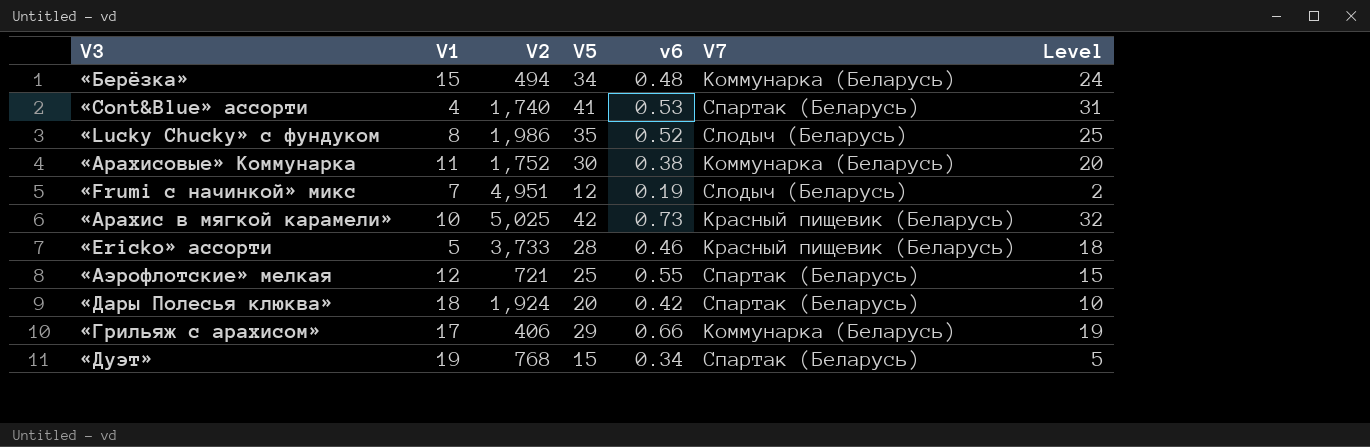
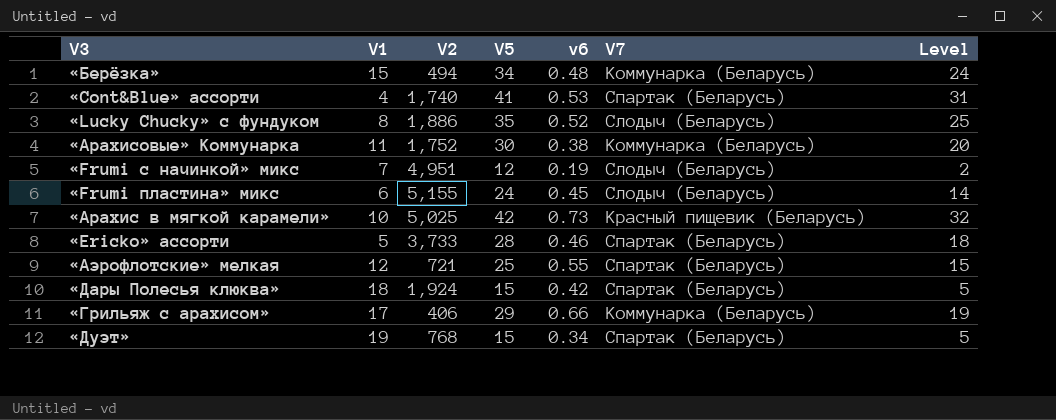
«Lucky Chucky» с фундуком | V2: 1,986 -> 1,886
row «Frumi пластина» микс: none -> 6 | 5,155 | 24 | 0.45 | Слодыч (Беларусь) | 14
«Ericko» ассорти | V7: Красный пищевик (Беларусь) -> Спартак (Беларусь)
«Дары Полесья клюква» | V5: 20 -> 15
«Дары Полесья клюква» | Level: 10 -> 5

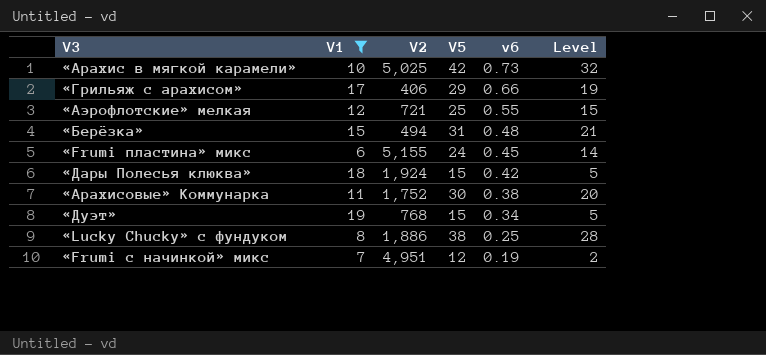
filter: none -> V1 >= 6
row order: none -> v6 descending
column V7 | position: 6 -> none
«Берёзка» | V5: 34 -> 31
«Берёзка» | Level: 24 -> 21
«Lucky Chucky» с фундуком | V5: 35 -> 38
«Lucky Chucky» с фундуком | v6: 0.52 -> 0.25
«Lucky Chucky» с фундуком | Level: 25 -> 28

